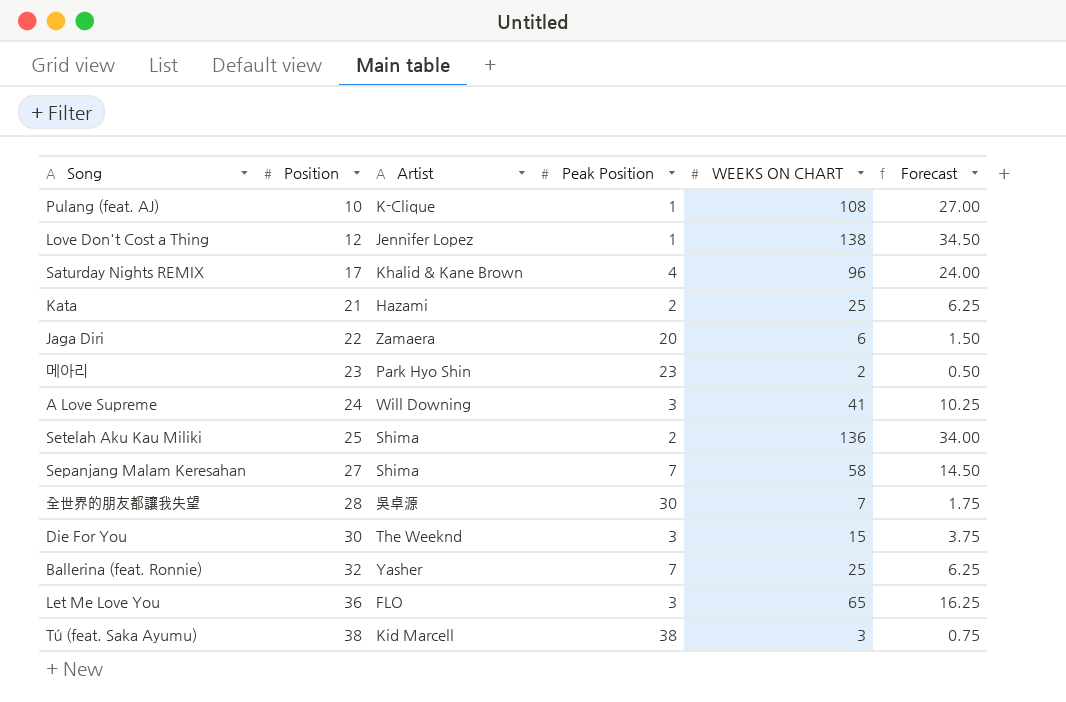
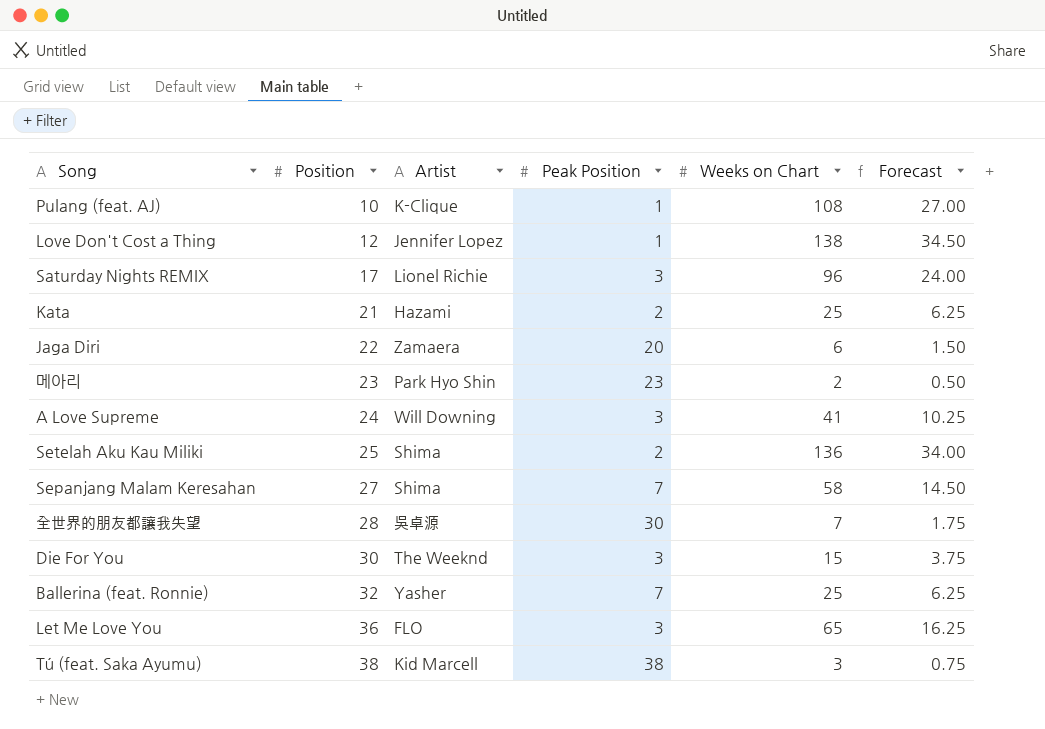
column name: WEEKS ON CHART -> Weeks on Chart
Saturday Nights REMIX | Artist: Khalid & Kane Brown -> Lionel Richie
Saturday Nights REMIX | Peak Position: 4 -> 3

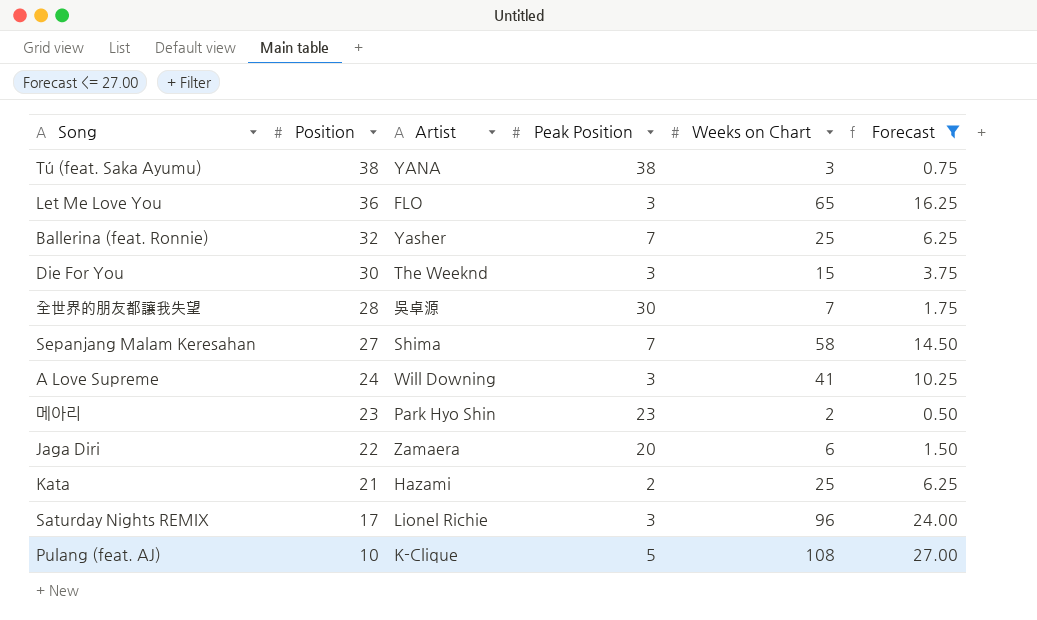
filter: none -> Forecast <= 27.00
row order: Position ascending -> Position descending
Tú (feat. Saka Ayumu) | Artist: Kid Marcell -> YANA
Pulang (feat. AJ) | Peak Position: 1 -> 5

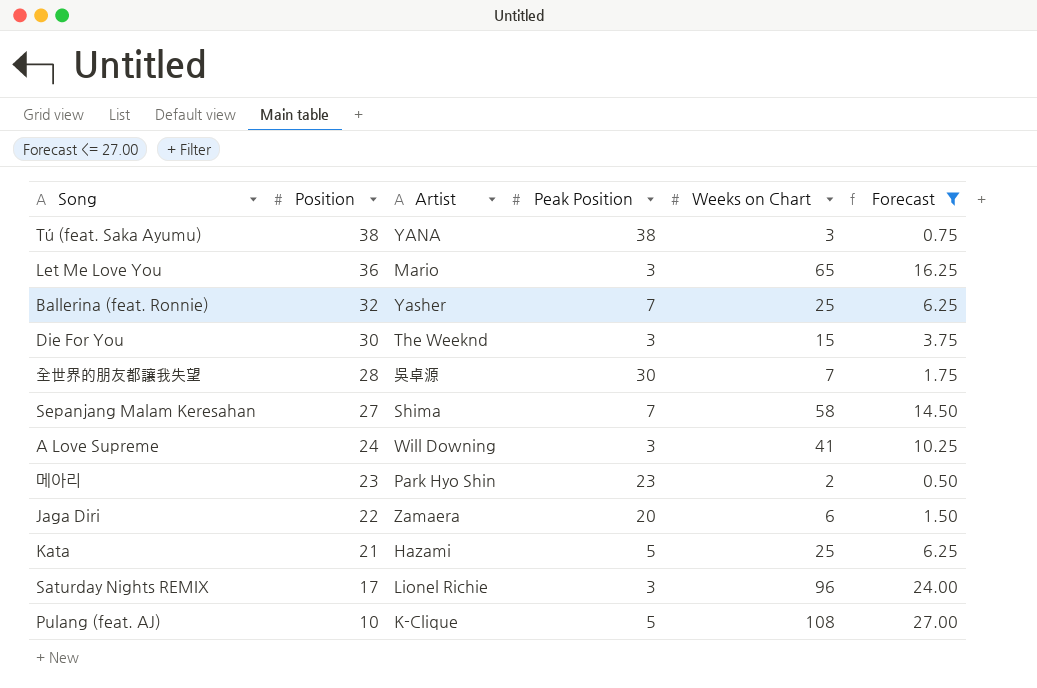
Let Me Love You | Artist: FLO -> Mario
Kata | Peak Position: 2 -> 5

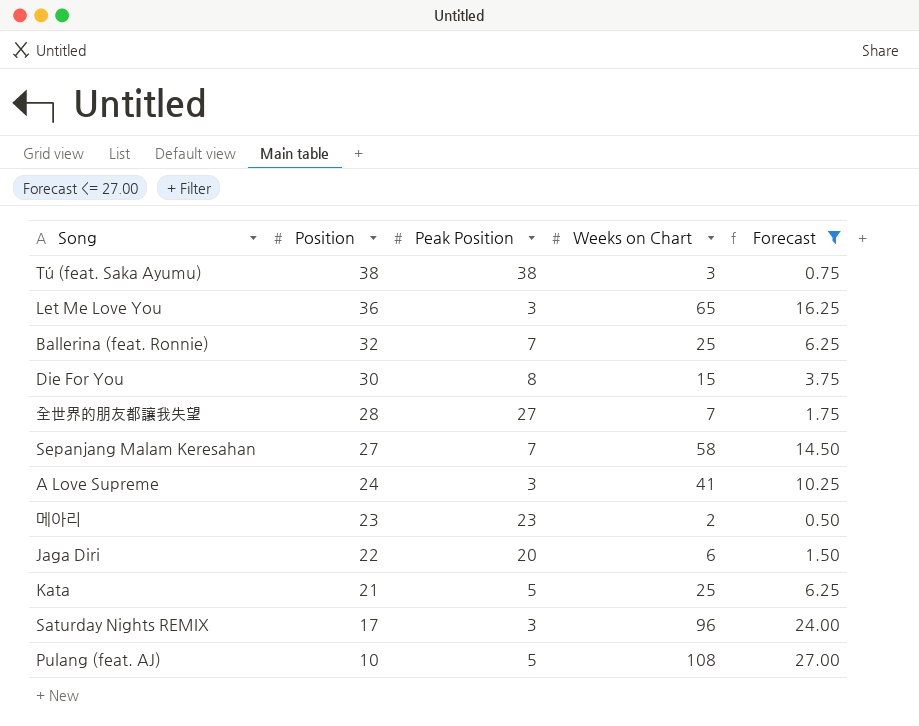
column Artist | position: 3 -> none
Die For You | Peak Position: 3 -> 8
全世界的朋友都讓我失望 | Peak Position: 30 -> 27

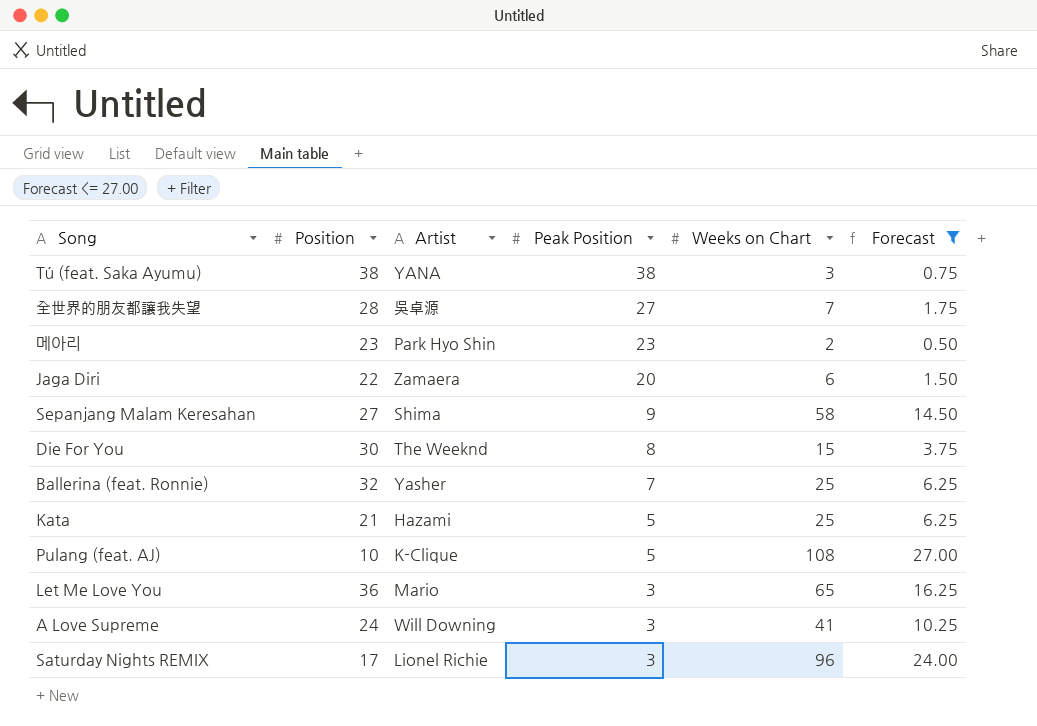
row order: Position descending -> Peak Position descending
column Artist | position: none -> 3
Sepanjang Malam Keresahan | Peak Position: 7 -> 9

